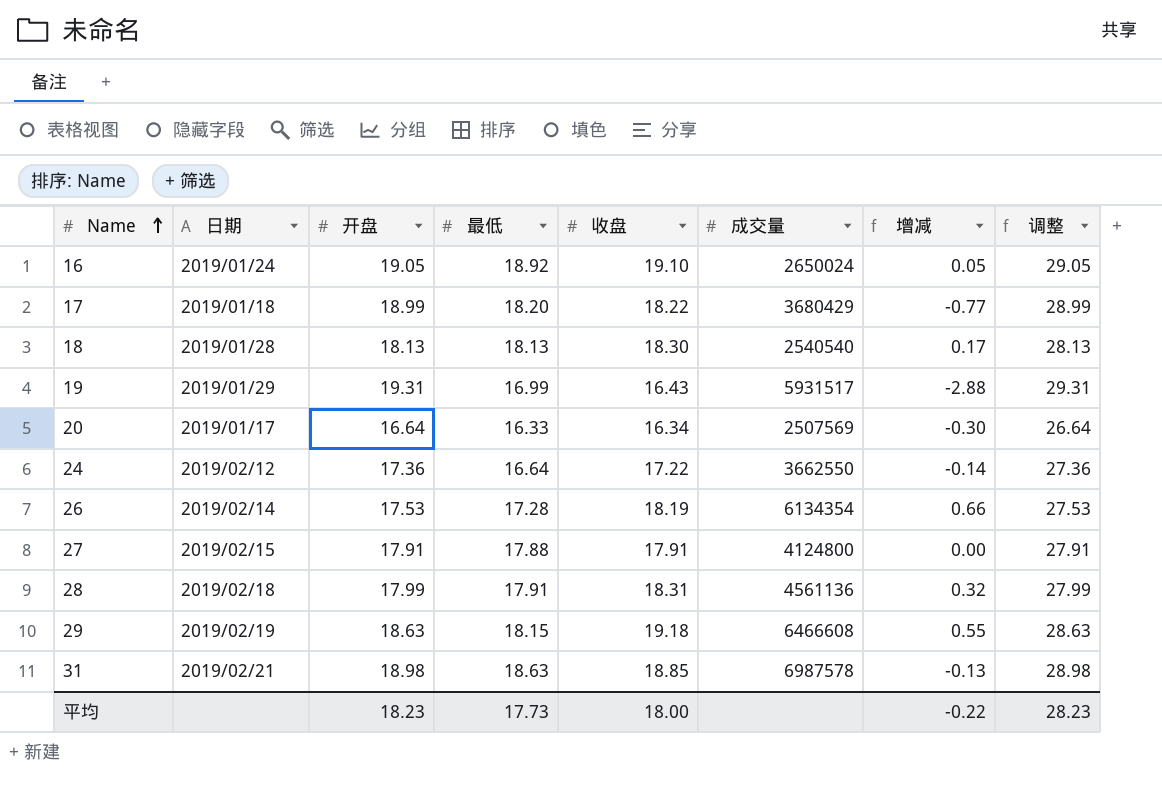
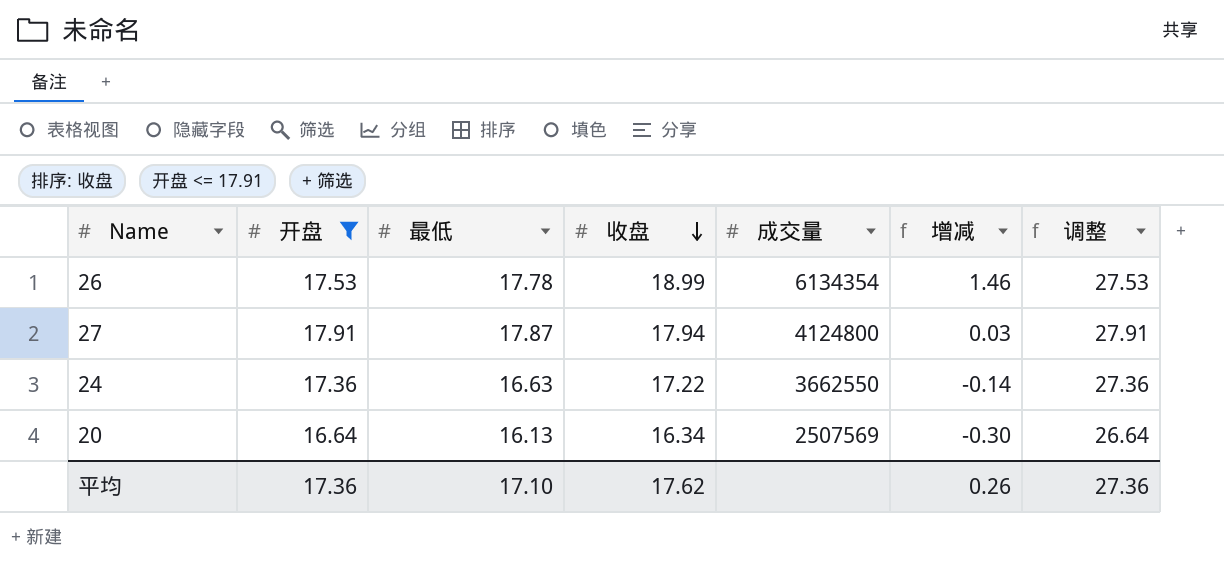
filter: none -> 开盘 <= 17.91
row order: Name ascending -> 收盘 descending
column 日期 | position: 2 -> none
26 | 最低: 17.28 -> 17.78
26 | 收盘: 18.19 -> 18.99
26 | 增减: 0.66 -> 1.46
27 | 最低: 17.88 -> 17.87
27 | 收盘: 17.91 -> 17.94
27 | 增减: 0.00 -> 0.03
24 | 最低: 16.64 -> 16.63
20 | 最低: 16.33 -> 16.13
平均 | 开盘: 18.23 -> 17.36
平均 | 最低: 17.73 -> 17.10
平均 | 收盘: 18.00 -> 17.62
平均 | 增减: -0.22 -> 0.26
平均 | 调整: 28.23 -> 27.36

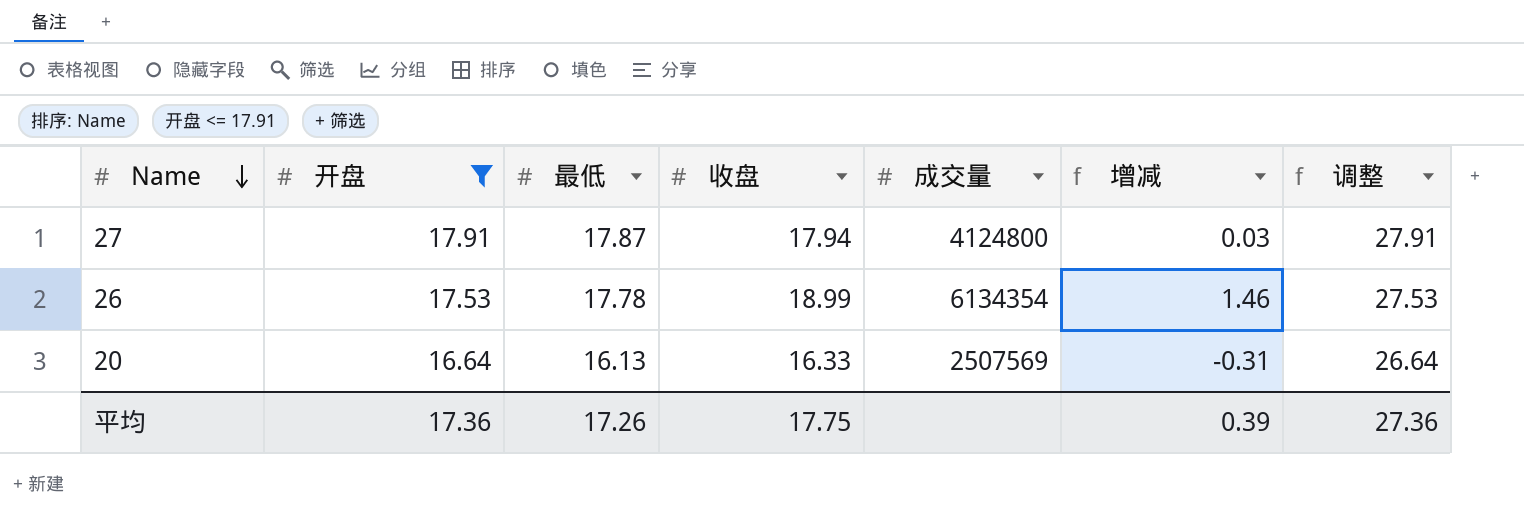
row order: 收盘 descending -> Name descending
row 24: 17.36 | 16.63 | 17.22 | 3662550 | -0.14 | 27.36 -> none
20 | 收盘: 16.34 -> 16.33
20 | 增减: -0.30 -> -0.31
平均 | 最低: 17.10 -> 17.26
平均 | 收盘: 17.62 -> 17.75
平均 | 增减: 0.26 -> 0.39

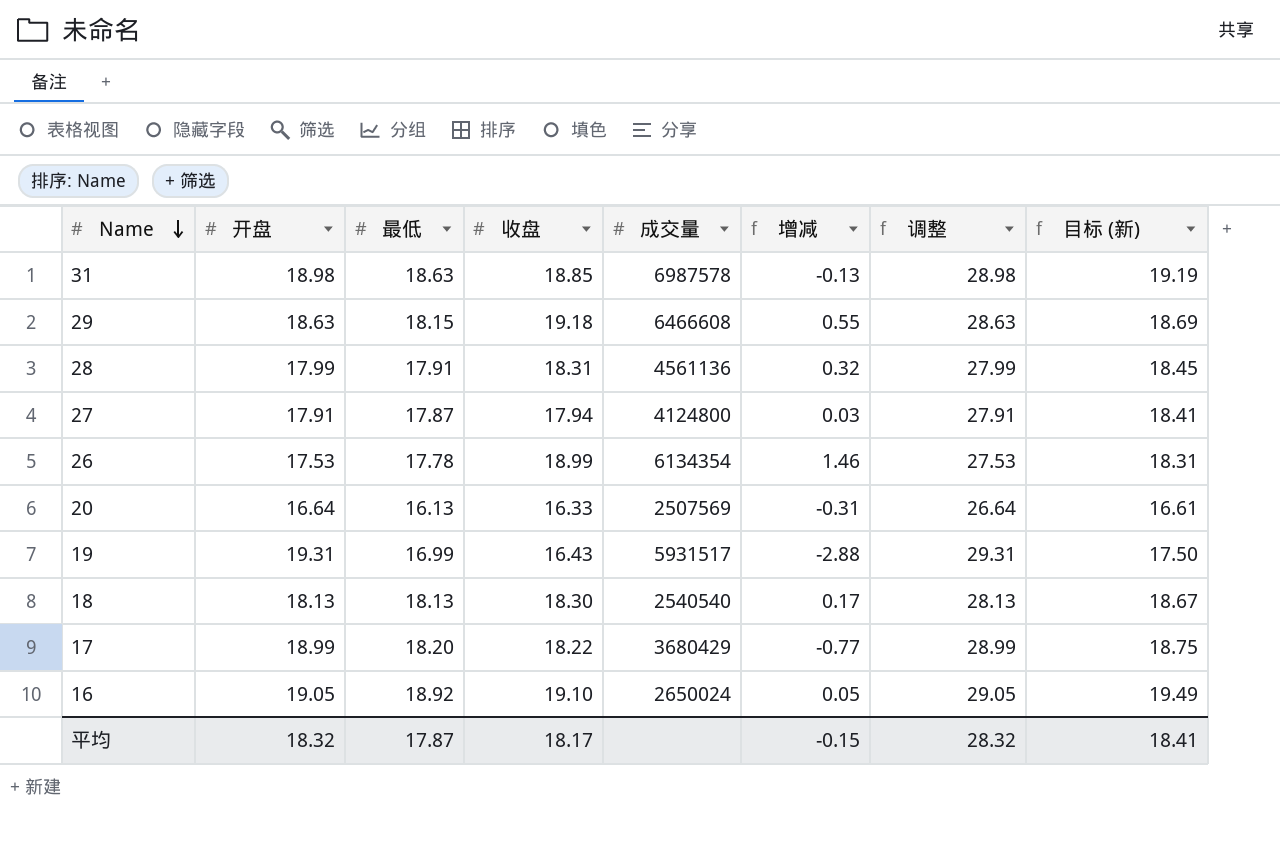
filter: 开盘 <= 17.91 -> none
column 目标 (新) | formula: none -> [最低] * 1.03
平均 | 开盘: 17.36 -> 18.32
平均 | 最低: 17.26 -> 17.87
平均 | 收盘: 17.75 -> 18.17
平均 | 增减: 0.39 -> -0.15
平均 | 调整: 27.36 -> 28.32

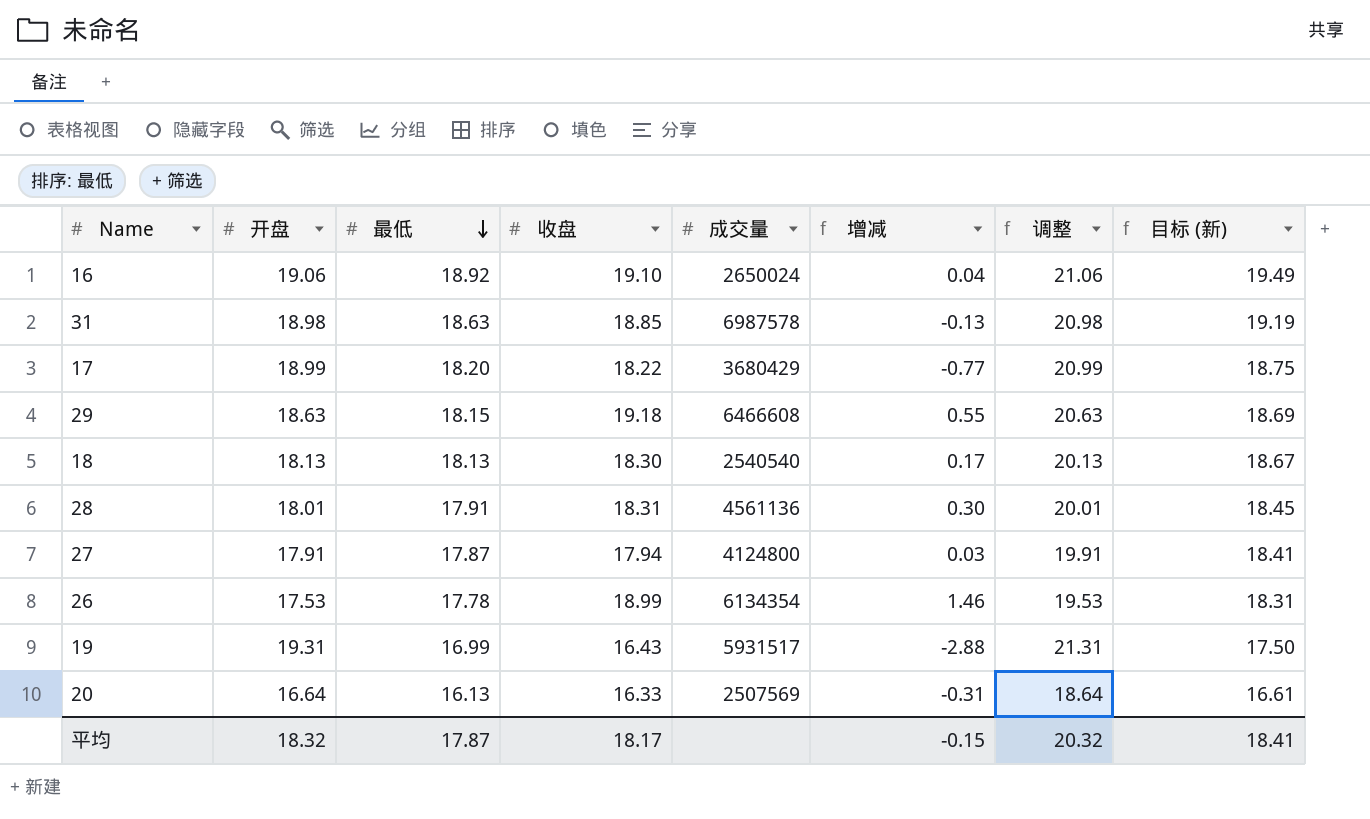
row order: Name descending -> 最低 descending
column 调整 | formula: [开盘] + 10 -> [开盘] + 2
16 | 开盘: 19.05 -> 19.06
16 | 增减: 0.05 -> 0.04
28 | 开盘: 17.99 -> 18.01
28 | 增减: 0.32 -> 0.30
平均 | 调整: 28.32 -> 20.32

